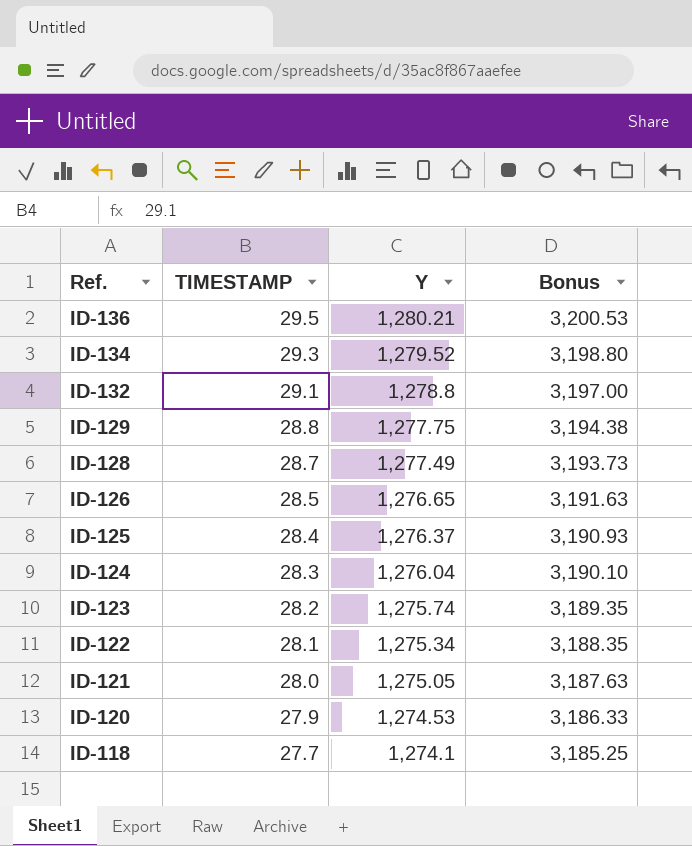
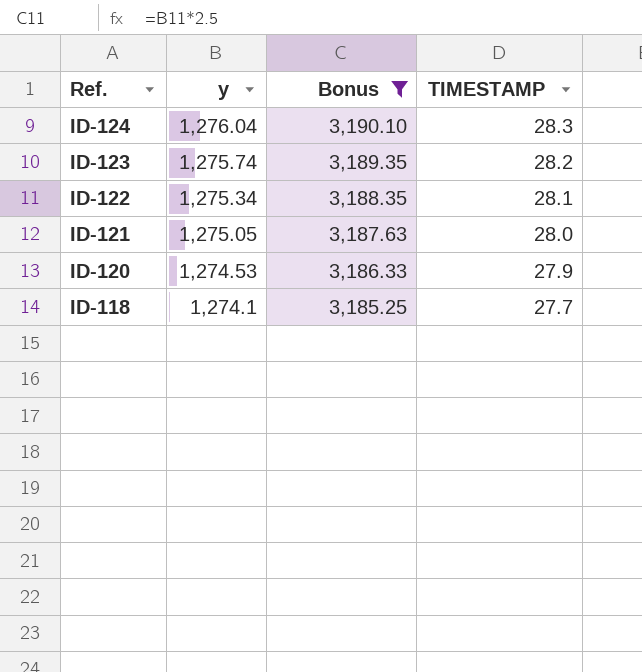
filter: none -> Bonus <= 3,190.10
column name: Y -> y
column TIMESTAMP | position: 2 -> 4

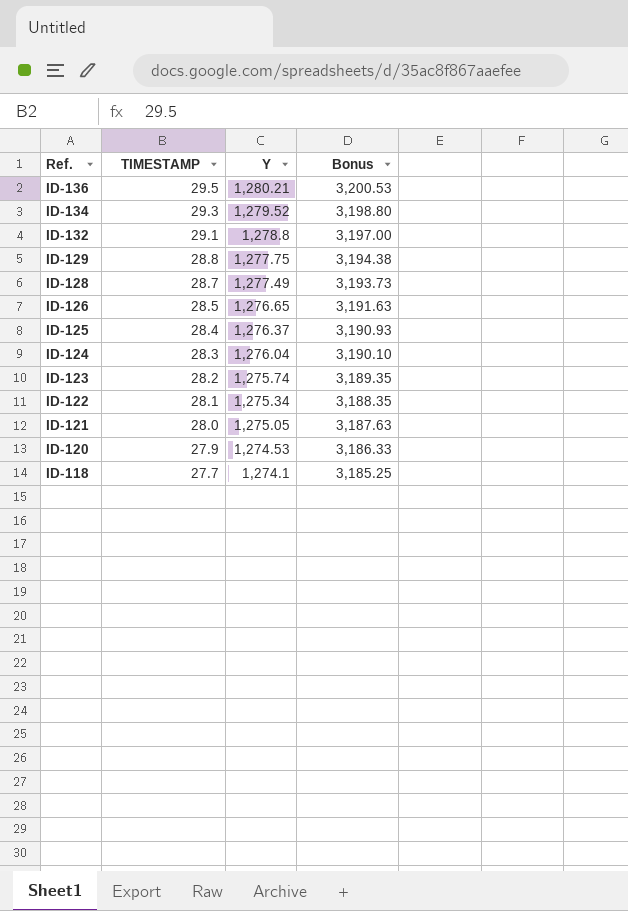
filter: Bonus <= 3,190.10 -> none
column TIMESTAMP | position: 4 -> 2
column name: y -> Y

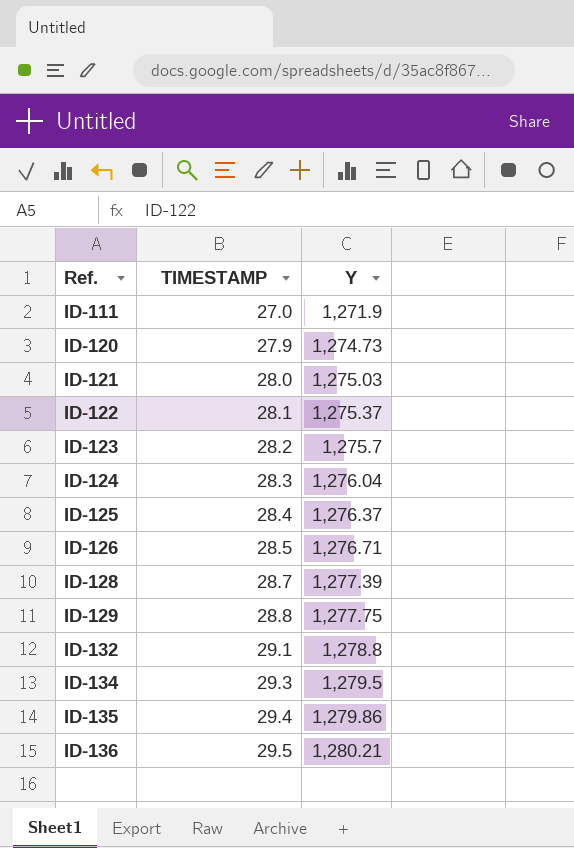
row order: Ref. descending -> Ref. ascending
column Bonus | formula: [Y] * 2.5 -> none
row ID-118: 27.7 | 1,274.1 | 3,185.25 -> none
row ID-111: none -> 27.0 | 1,271.9
ID-120 | Y: 1,274.53 -> 1,274.73
ID-121 | Y: 1,275.05 -> 1,275.03
ID-122 | Y: 1,275.34 -> 1,275.37
ID-123 | Y: 1,275.74 -> 1,275.7
ID-126 | Y: 1,276.65 -> 1,276.71
ID-128 | Y: 1,277.49 -> 1,277.39
ID-134 | Y: 1,279.52 -> 1,279.5
row ID-135: none -> 29.4 | 1,279.86

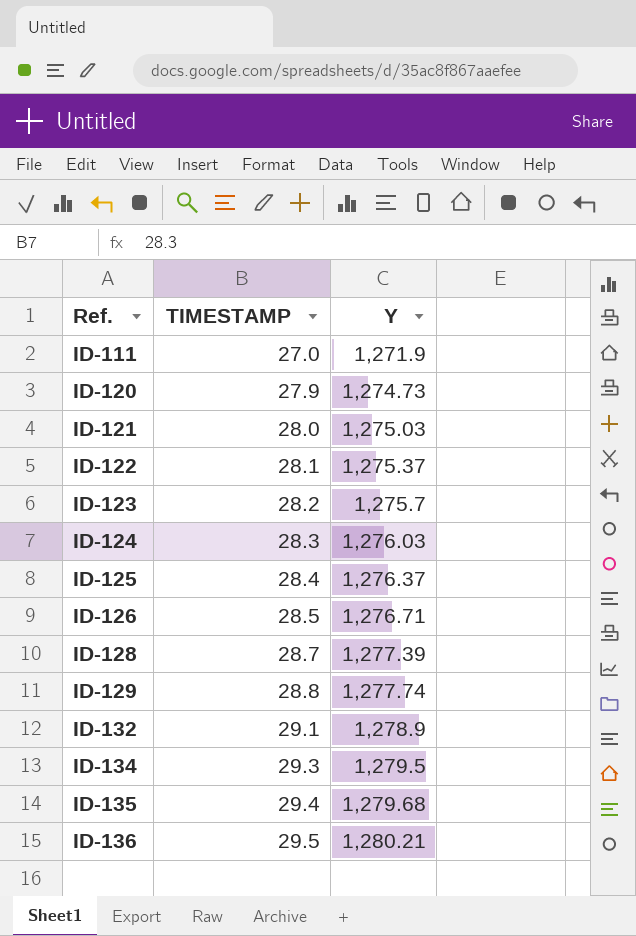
ID-124 | Y: 1,276.04 -> 1,276.03
ID-129 | Y: 1,277.75 -> 1,277.74
ID-132 | Y: 1,278.8 -> 1,278.9
ID-135 | Y: 1,279.86 -> 1,279.68

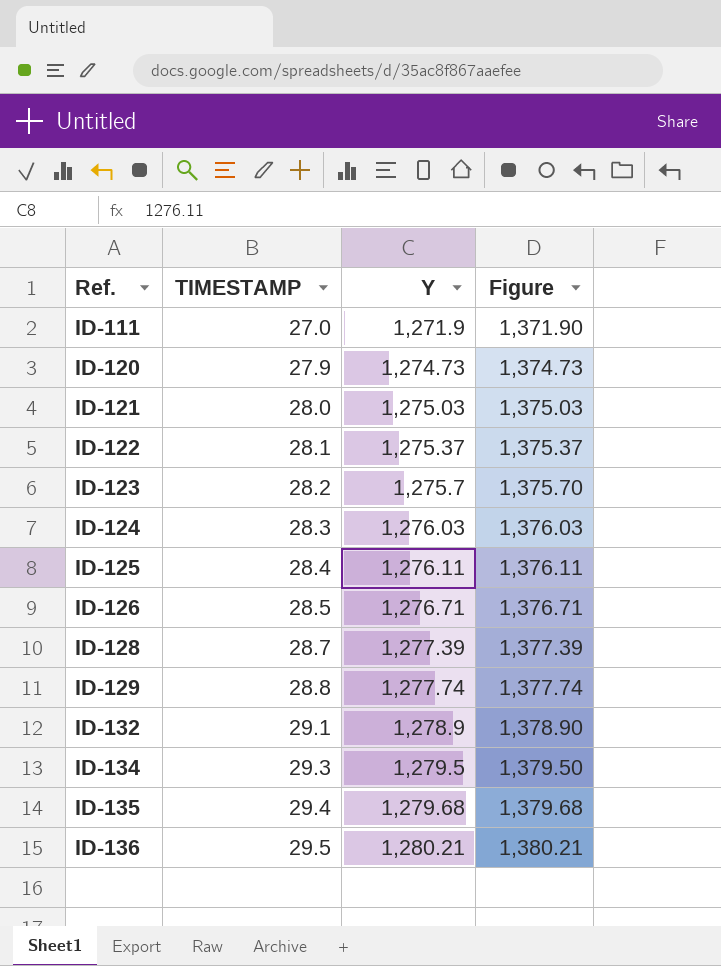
column Figure | formula: none -> [Y] + 100
ID-125 | Y: 1,276.37 -> 1,276.11

